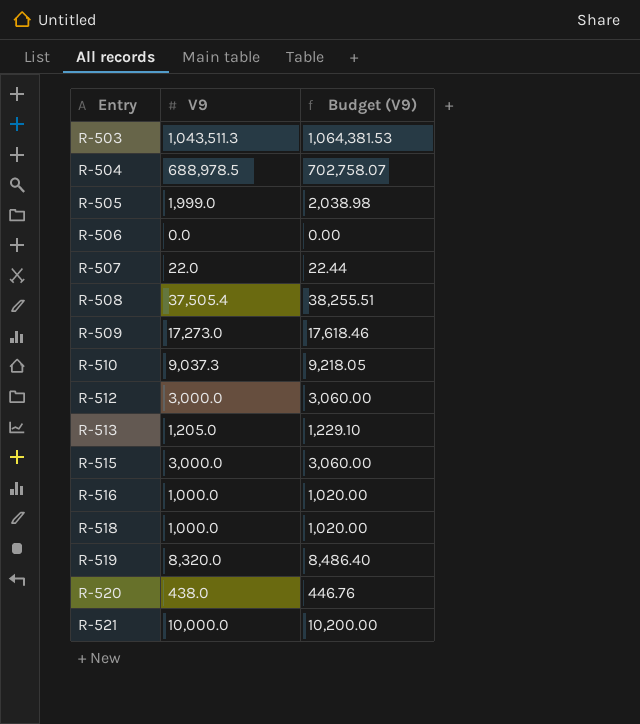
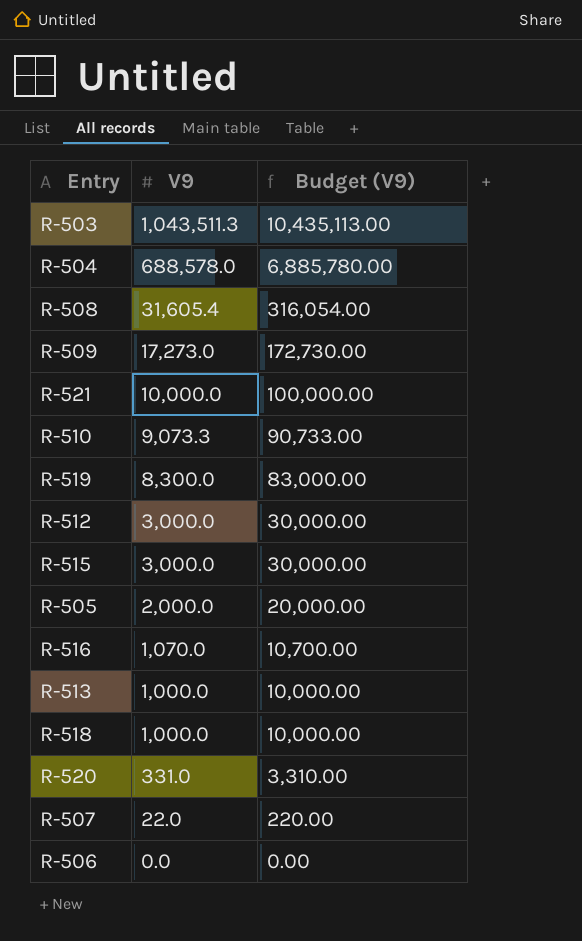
row order: Entry ascending -> V9 descending
column Budget (V9) | formula: [V9] * 1.02 -> [V9] * 10
R-504 | V9: 688,978.5 -> 688,578.0
R-508 | V9: 37,505.4 -> 31,605.4
R-510 | V9: 9,037.3 -> 9,073.3
R-519 | V9: 8,320.0 -> 8,300.0
R-505 | V9: 1,999.0 -> 2,000.0
R-516 | V9: 1,000.0 -> 1,070.0
R-513 | V9: 1,205.0 -> 1,000.0
R-520 | V9: 438.0 -> 331.0

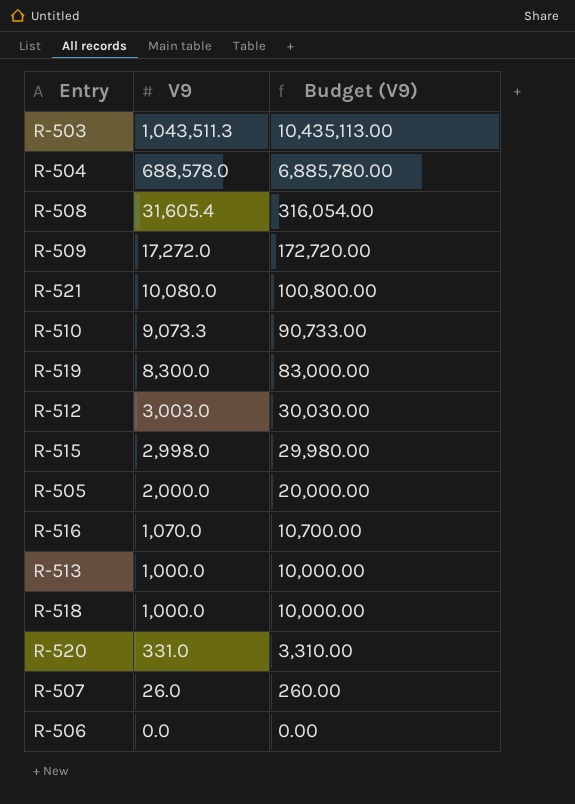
R-509 | V9: 17,273.0 -> 17,272.0
R-509 | Budget (V9): 172,730.00 -> 172,720.00
R-521 | V9: 10,000.0 -> 10,080.0
R-521 | Budget (V9): 100,000.00 -> 100,800.00
R-512 | V9: 3,000.0 -> 3,003.0
R-512 | Budget (V9): 30,000.00 -> 30,030.00
R-515 | V9: 3,000.0 -> 2,998.0
R-515 | Budget (V9): 30,000.00 -> 29,980.00
R-507 | V9: 22.0 -> 26.0
R-507 | Budget (V9): 220.00 -> 260.00

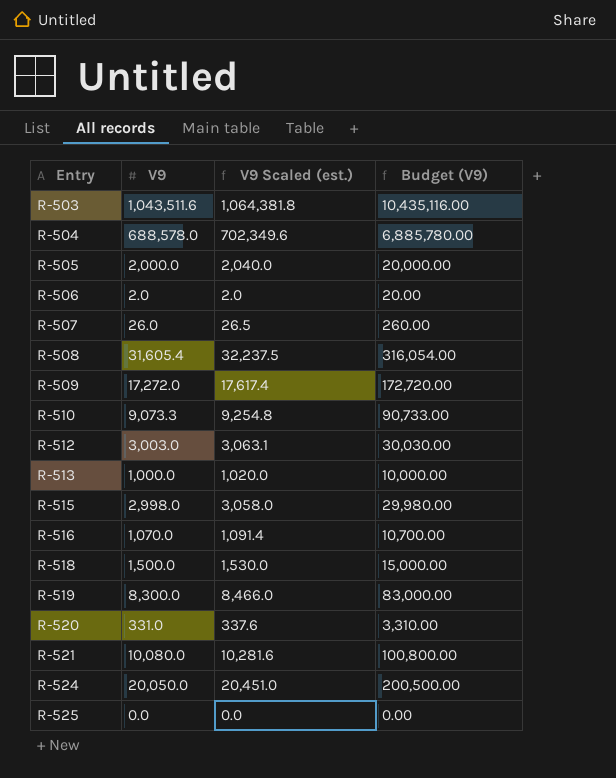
row order: V9 descending -> Entry ascending
column V9 Scaled (est.) | formula: none -> [V9] * 1.02
R-503 | V9: 1,043,511.3 -> 1,043,511.6
R-503 | Budget (V9): 10,435,113.00 -> 10,435,116.00
R-506 | V9: 0.0 -> 2.0
R-506 | Budget (V9): 0.00 -> 20.00
R-518 | V9: 1,000.0 -> 1,500.0
R-518 | Budget (V9): 10,000.00 -> 15,000.00
row R-524: none -> 20,050.0 | 20,451.0 | 200,500.00
row R-525: none -> 0.0 | 0.0 | 0.00

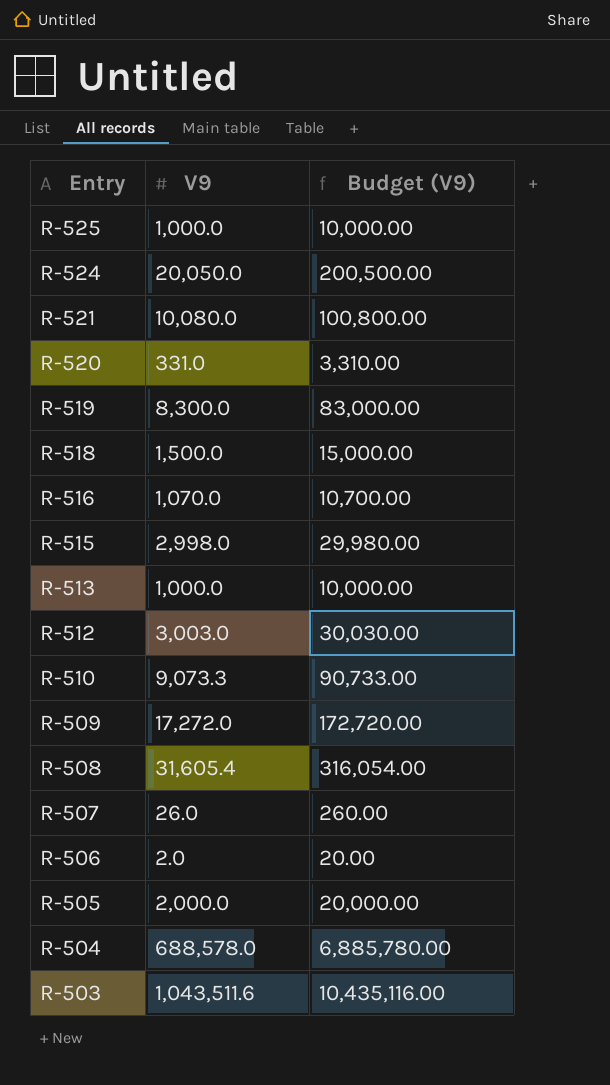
row order: Entry ascending -> Entry descending
column V9 Scaled (est.) | formula: [V9] * 1.02 -> none
R-525 | V9: 0.0 -> 1,000.0
R-525 | Budget (V9): 0.00 -> 10,000.00

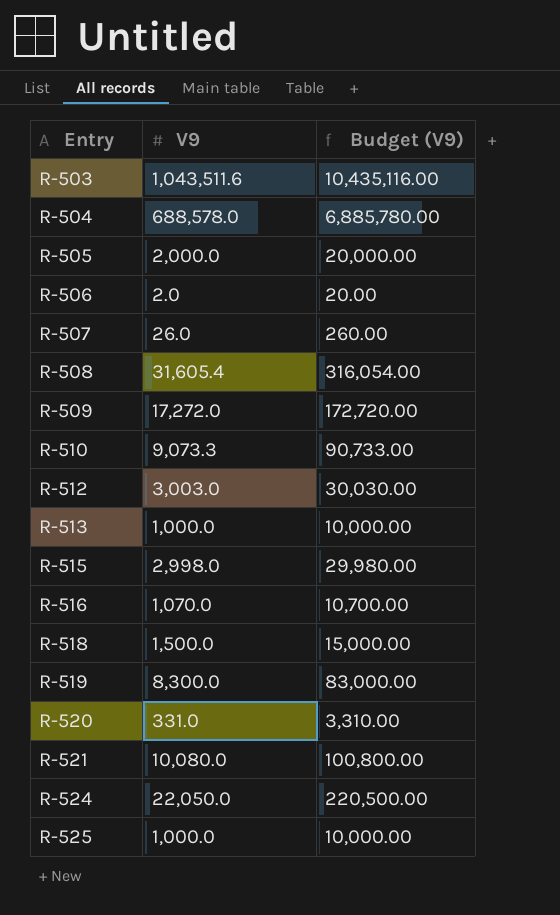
row order: Entry descending -> Entry ascending
R-524 | V9: 20,050.0 -> 22,050.0
R-524 | Budget (V9): 200,500.00 -> 220,500.00

